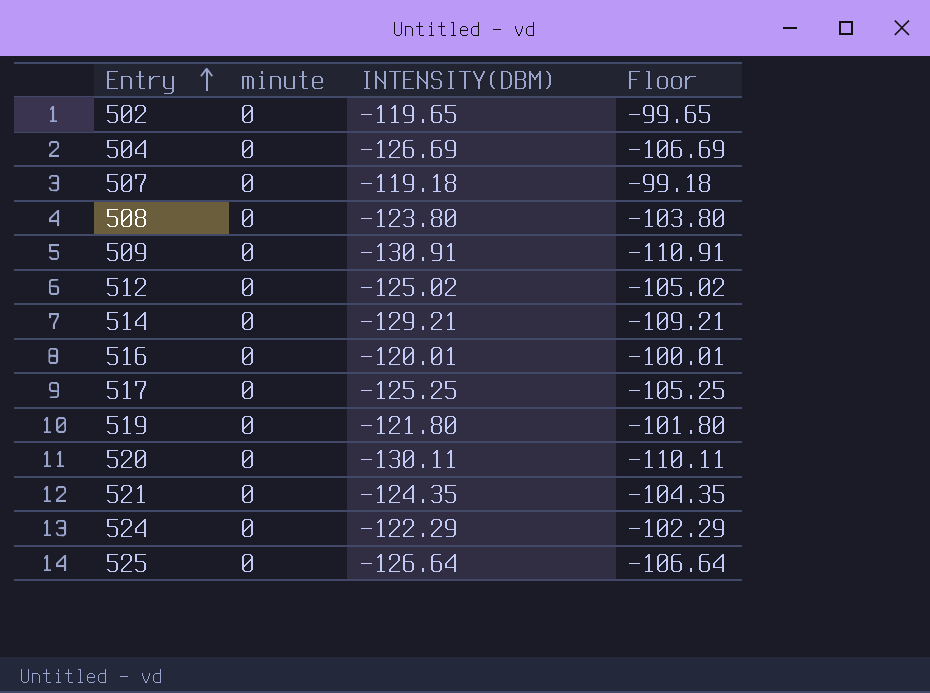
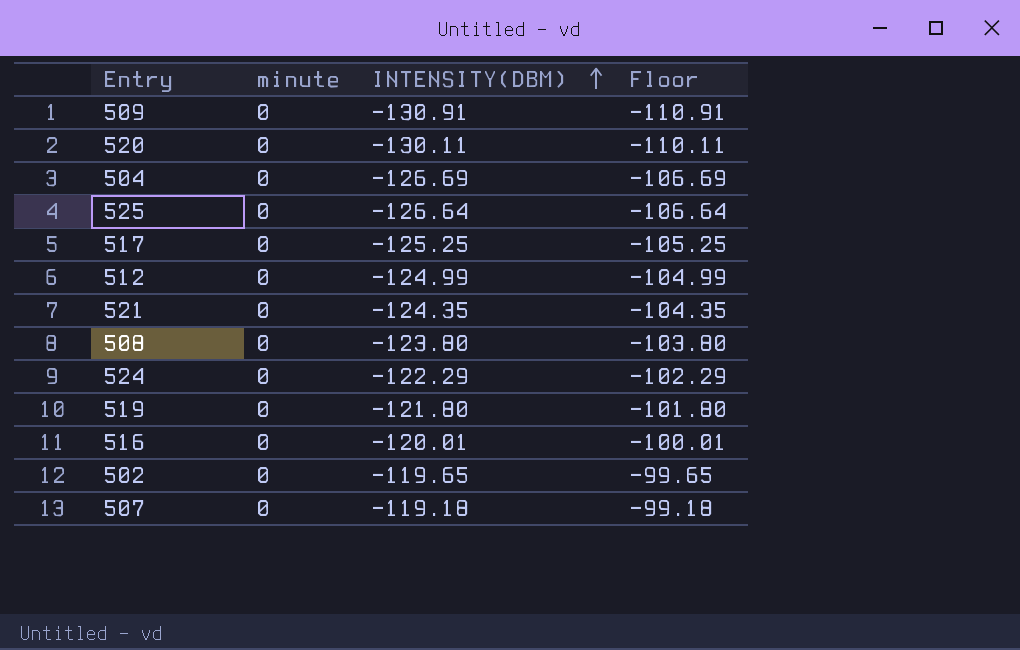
row order: Entry ascending -> INTENSITY(DBM) ascending
row 514: 0 | -129.21 | -109.21 -> none
512 | INTENSITY(DBM): -125.02 -> -124.99
512 | Floor: -105.02 -> -104.99

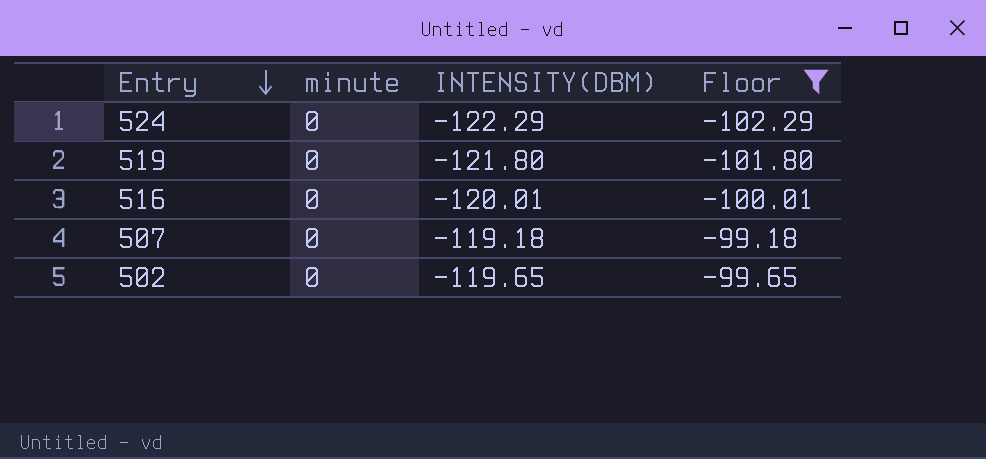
filter: none -> Floor >= -102.29
row order: INTENSITY(DBM) ascending -> Entry descending

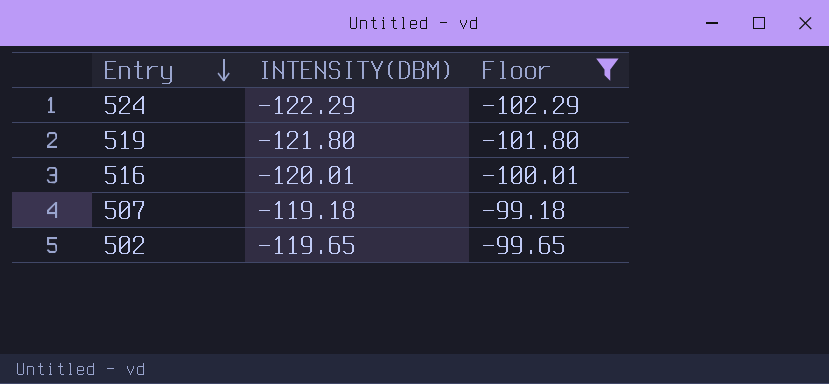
column minute | position: 2 -> none

